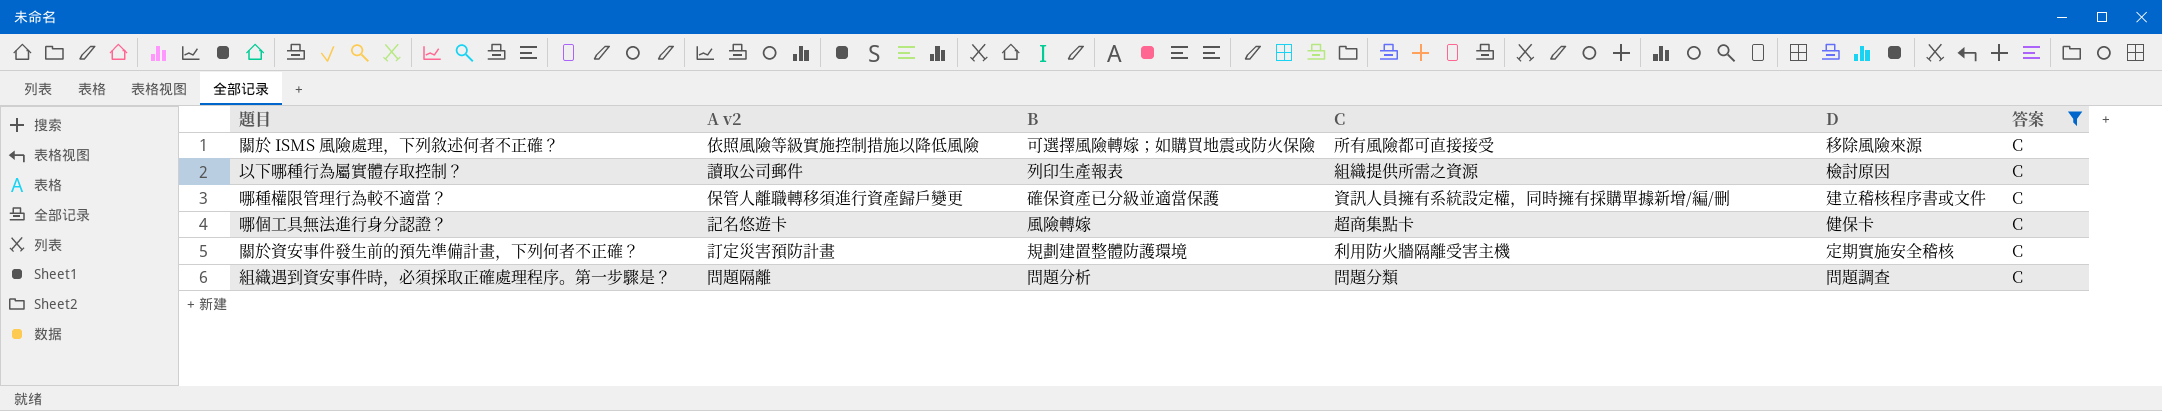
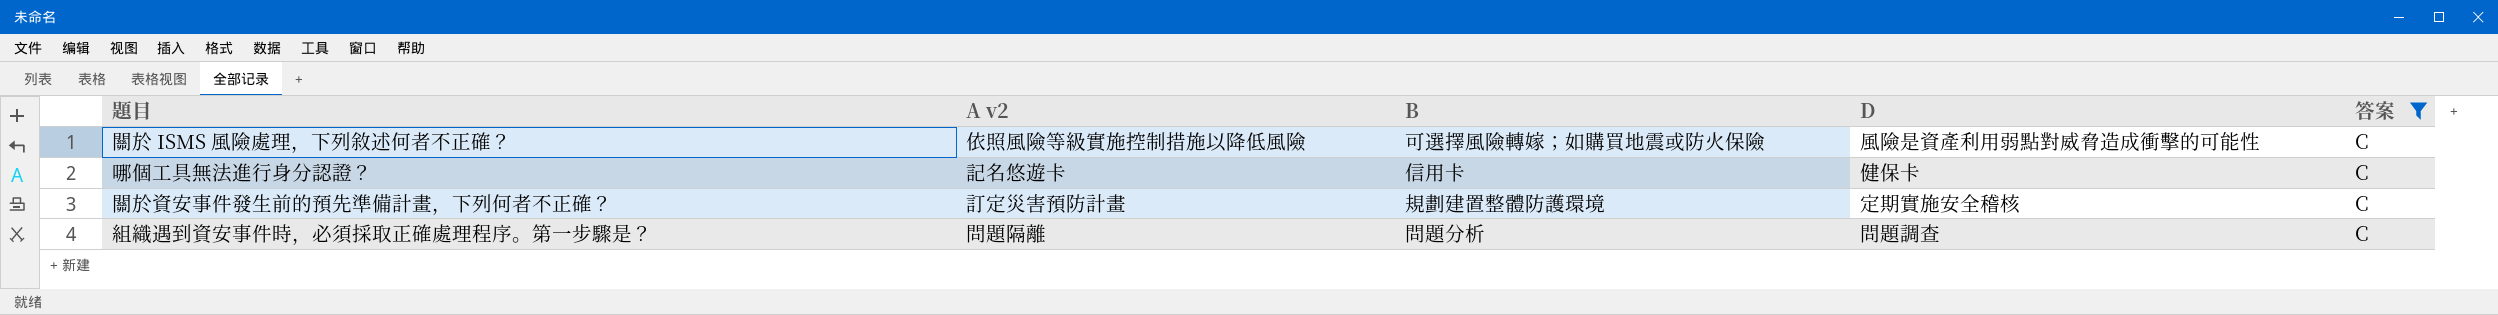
column C | position: 4 -> none
row 以下哪種行為屬實體存取控制？: 讀取公司郵件 | 列印生產報表 | 組織提供所需之資源 | 檢討原因 | C -> none
row 哪種權限管理行為較不適當？: 保管人離職轉移須進行資產歸戶變更 | 確保資產已分級並適當保護 | 資訊人員擁有系統設定權，同時擁有採購單據新增/編/刪 | 建立稽核程序書或文件 | C -> none
關於 ISMS 風險處理，下列敘述何者不正確？ | D: 移除風險來源 -> 風險是資產利用弱點對威脅造成衝擊的可能性
哪個工具無法進行身分認證？ | B: 風險轉嫁 -> 信用卡

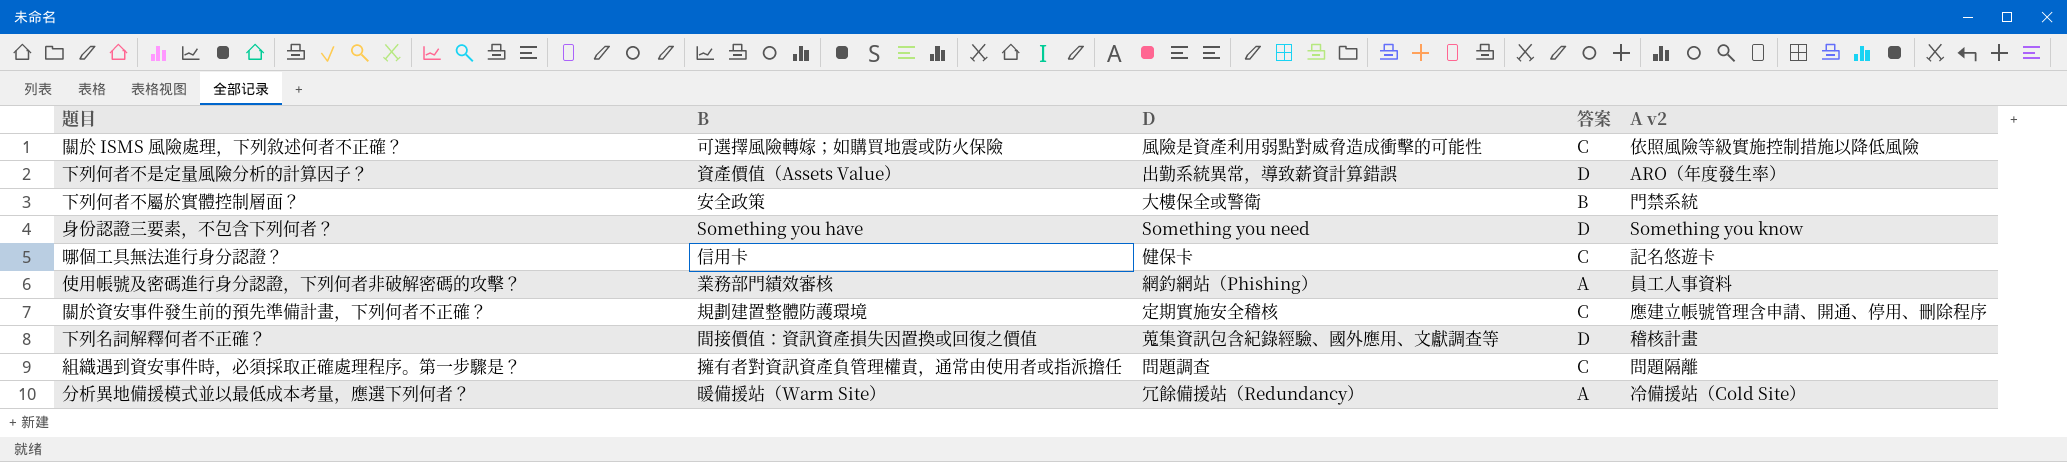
filter: 答案 = C -> none
column A v2 | position: 2 -> 5
關於資安事件發生前的預先準備計畫，下列何者不正確？ | A v2: 訂定災害預防計畫 -> 應建立帳號管理含申請、開通、停用、刪除程序
組織遇到資安事件時，必須採取正確處理程序。第一步驟是？ | B: 問題分析 -> 擁有者對資訊資產負管理權責，通常由使用者或指派擔任

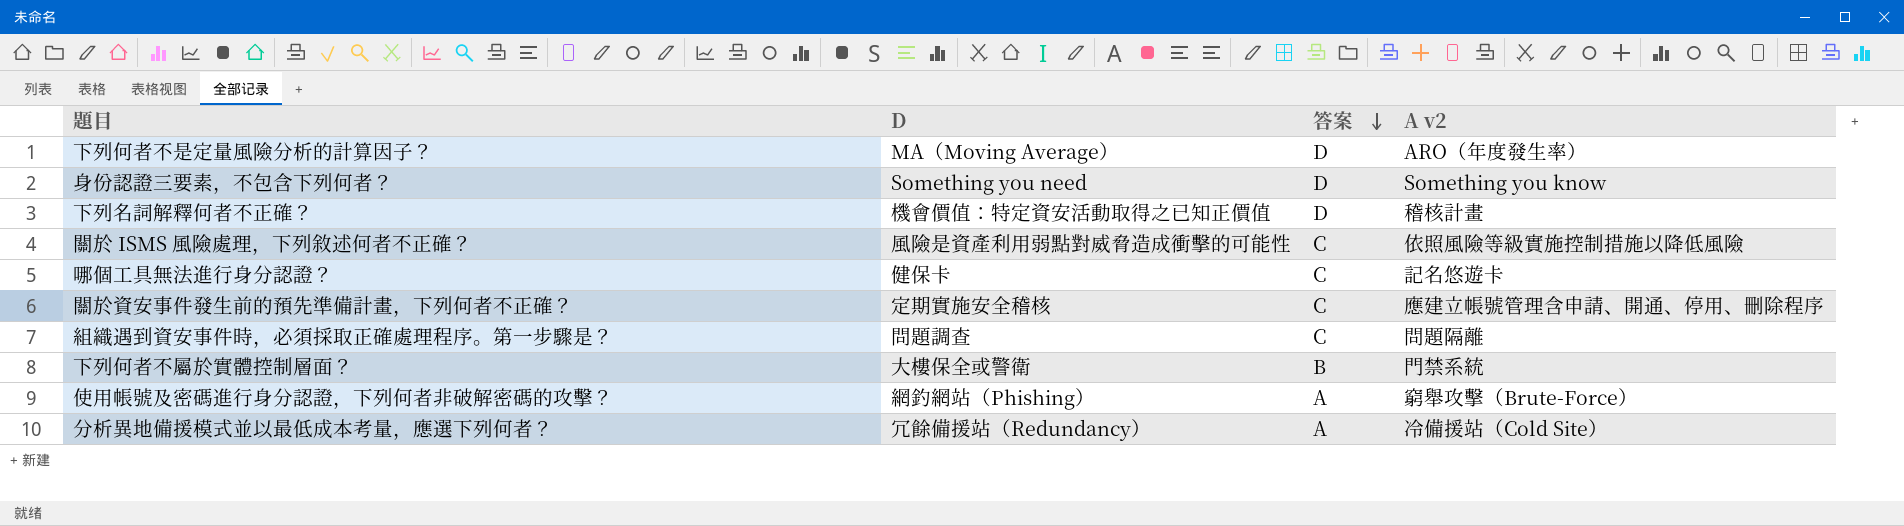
row order: none -> 答案 descending
column B | position: 2 -> none
下列何者不是定量風險分析的計算因子？ | D: 出勤系統異常，導致薪資計算錯誤 -> MA（Moving Average）
下列名詞解釋何者不正確？ | D: 蒐集資訊包含紀錄經驗、國外應用、文獻調查等 -> 機會價值：特定資安活動取得之已知正價值
使用帳號及密碼進行身分認證，下列何者非破解密碼的攻擊？ | A v2: 員工人事資料 -> 窮舉攻擊（Brute-Force）

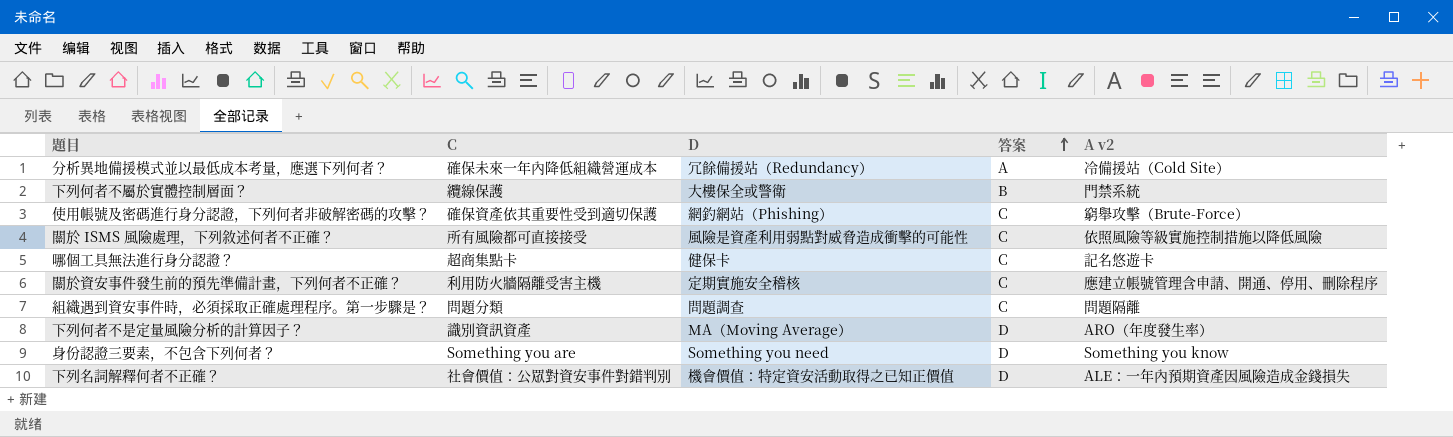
row order: 答案 descending -> 答案 ascending
column C | position: none -> 2
使用帳號及密碼進行身分認證，下列何者非破解密碼的攻擊？ | 答案: A -> C
下列名詞解釋何者不正確？ | A v2: 稽核計畫 -> ALE：一年內預期資產因風險造成金錢損失

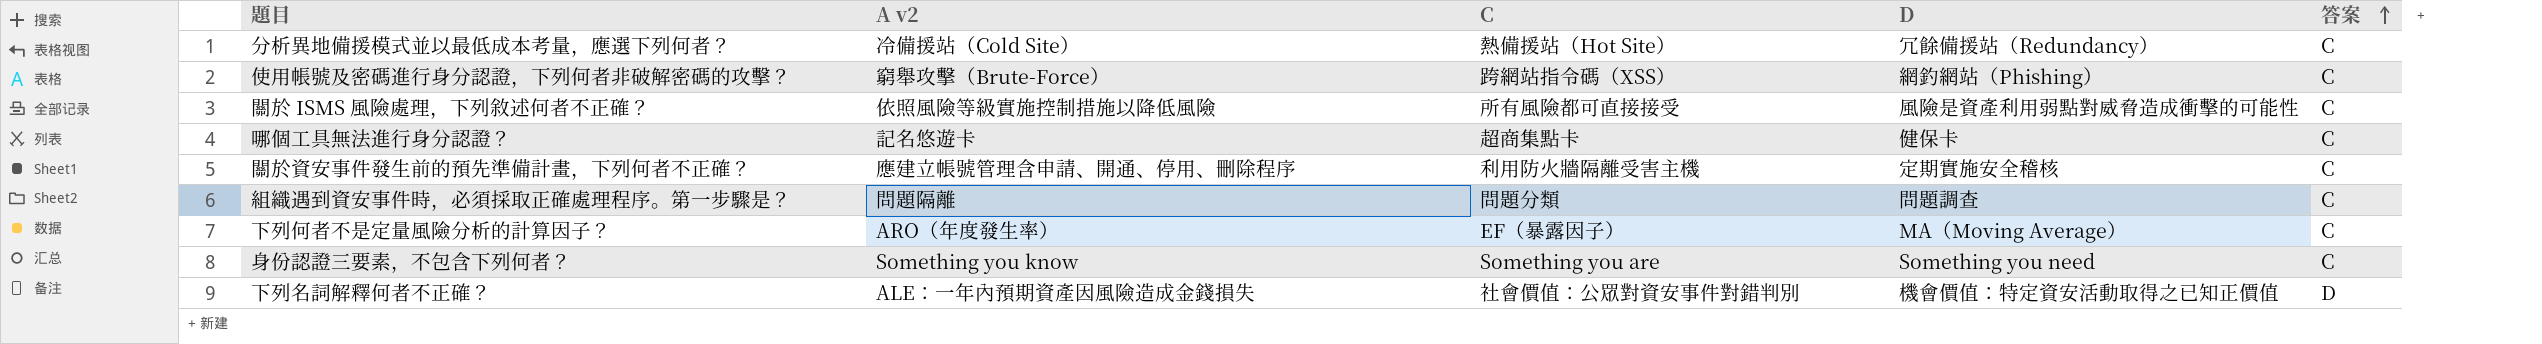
column A v2 | position: 5 -> 2
row 下列何者不屬於實體控制層面？: 纜線保護 | 大樓保全或警衛 | B | 門禁系統 -> none
分析異地備援模式並以最低成本考量，應選下列何者？ | C: 確保未來一年內降低組織營運成本 -> 熱備援站（Hot Site）
分析異地備援模式並以最低成本考量，應選下列何者？ | 答案: A -> C
使用帳號及密碼進行身分認證，下列何者非破解密碼的攻擊？ | C: 確保資產依其重要性受到適切保護 -> 跨網站指令碼（XSS）
下列何者不是定量風險分析的計算因子？ | C: 識別資訊資產 -> EF（暴露因子）
下列何者不是定量風險分析的計算因子？ | 答案: D -> C
身份認證三要素，不包含下列何者？ | 答案: D -> C

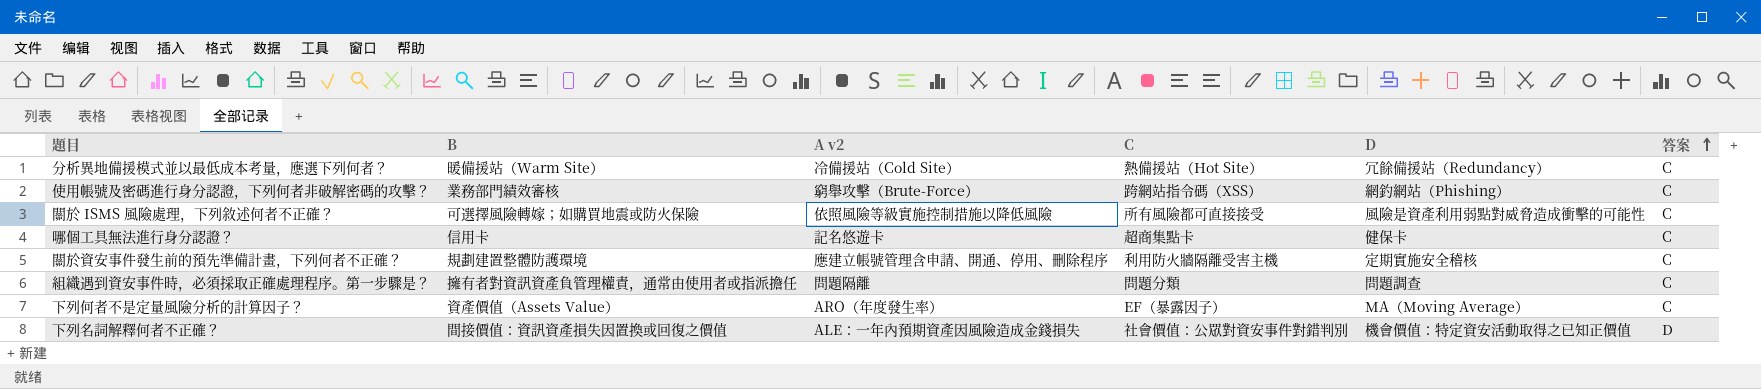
column B | position: none -> 2
row 身份認證三要素，不包含下列何者？: Something you know | Something you are | Something you need | C -> none

